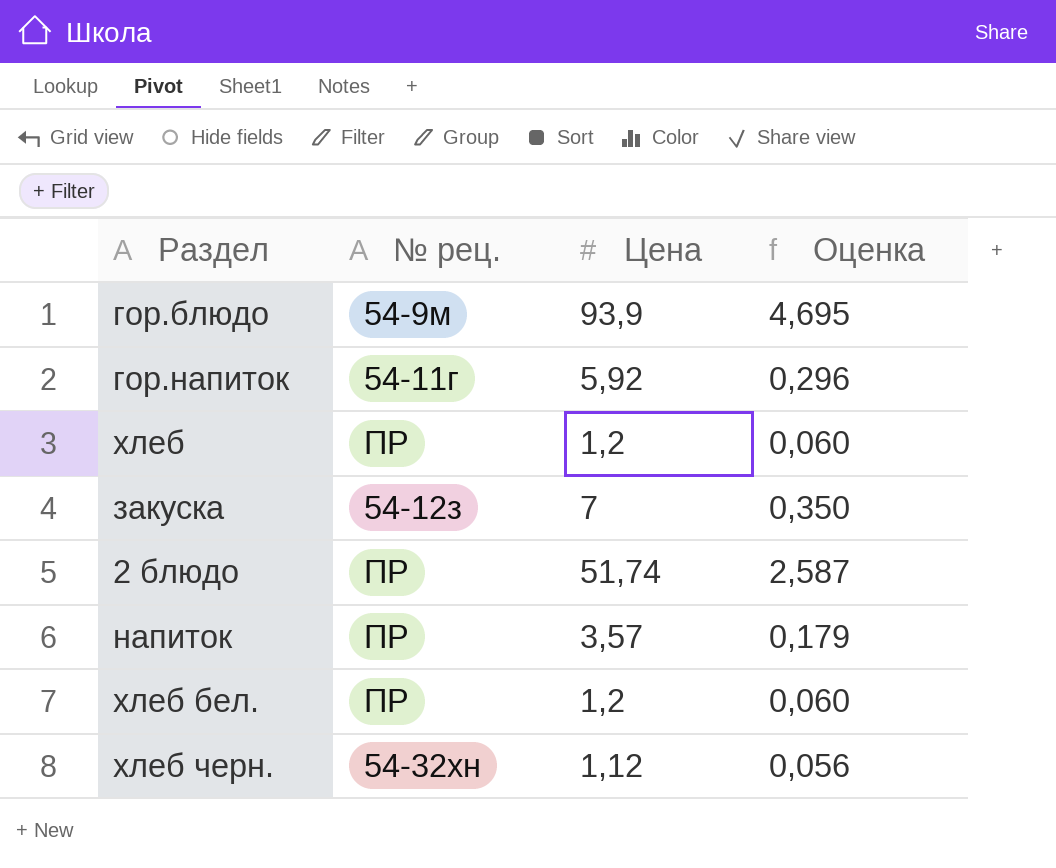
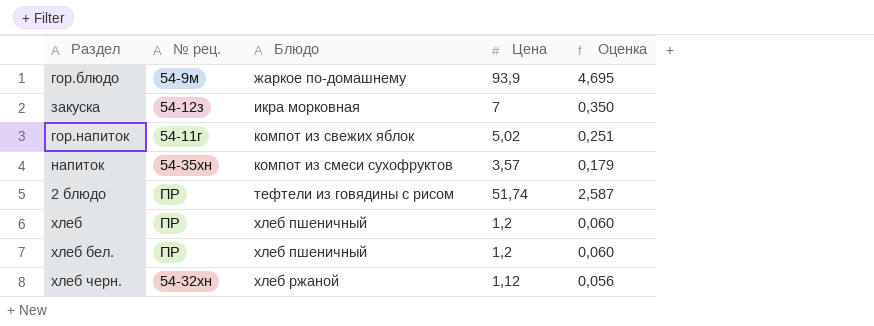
row order: none -> Блюдо ascending
column Блюдо | position: none -> 3
гор.напиток | Цена: 5,92 -> 5,02
гор.напиток | Оценка: 0,296 -> 0,251
напиток | № рец.: ПР -> 54-35хн

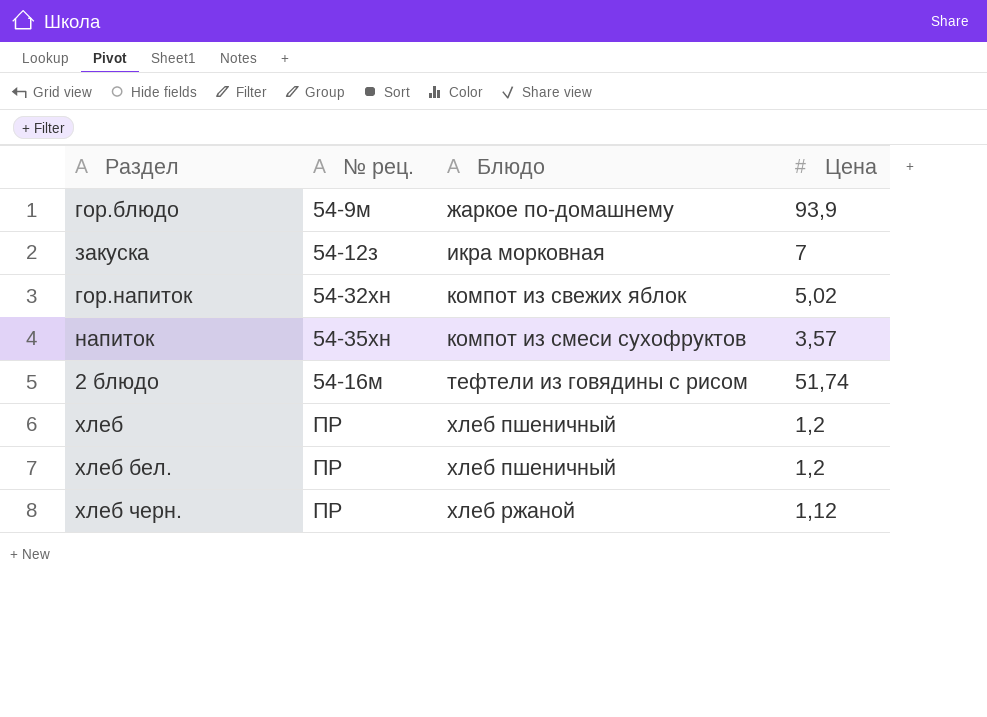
column Оценка | formula: [Цена] * 0,05 -> none
гор.напиток | № рец.: 54-11г -> 54-32хн
2 блюдо | № рец.: ПР -> 54-16м
хлеб черн. | № рец.: 54-32хн -> ПР

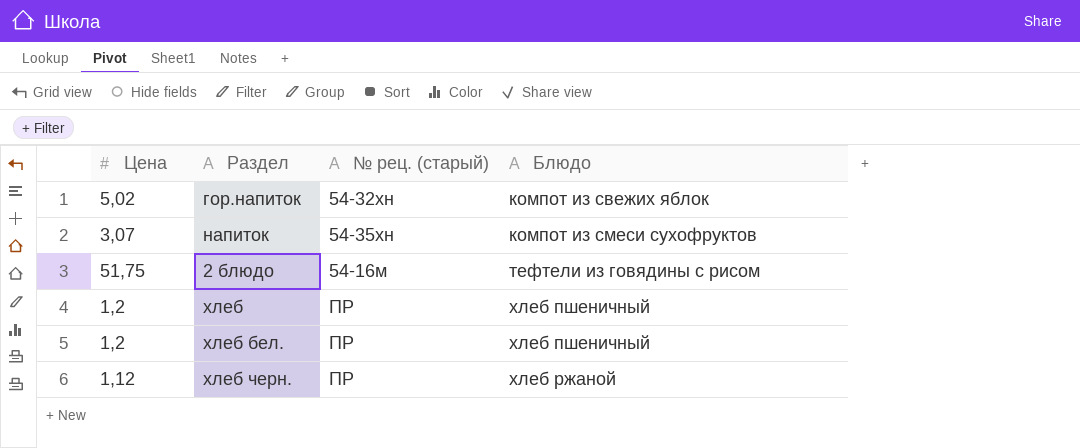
column Цена | position: 4 -> 1
column name: № рец. -> № рец. (старый)
row гор.блюдо: 54-9м | жаркое по-домашнему | 93,9 -> none
row закуска: 54-12з | икра морковная | 7 -> none
напиток | Цена: 3,57 -> 3,07
2 блюдо | Цена: 51,74 -> 51,75

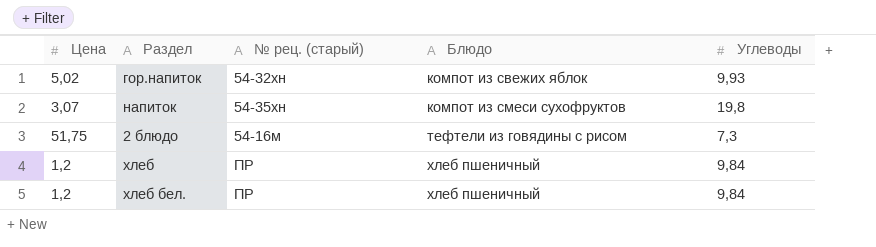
column Углеводы | position: none -> 5
row хлеб черн.: 1,12 | ПР | хлеб ржаной -> none

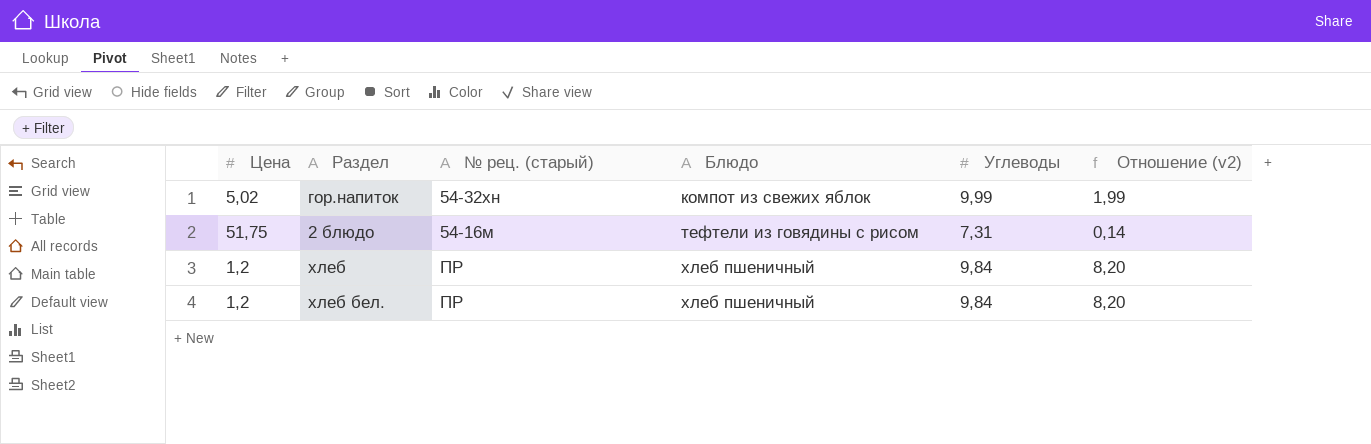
column Отношение (v2) | formula: none -> [Углеводы] / [Цена]
row напиток: 3,07 | 54-35хн | компот из смеси сухофруктов | 19,8 -> none
гор.напиток | Углеводы: 9,93 -> 9,99
2 блюдо | Углеводы: 7,3 -> 7,31

